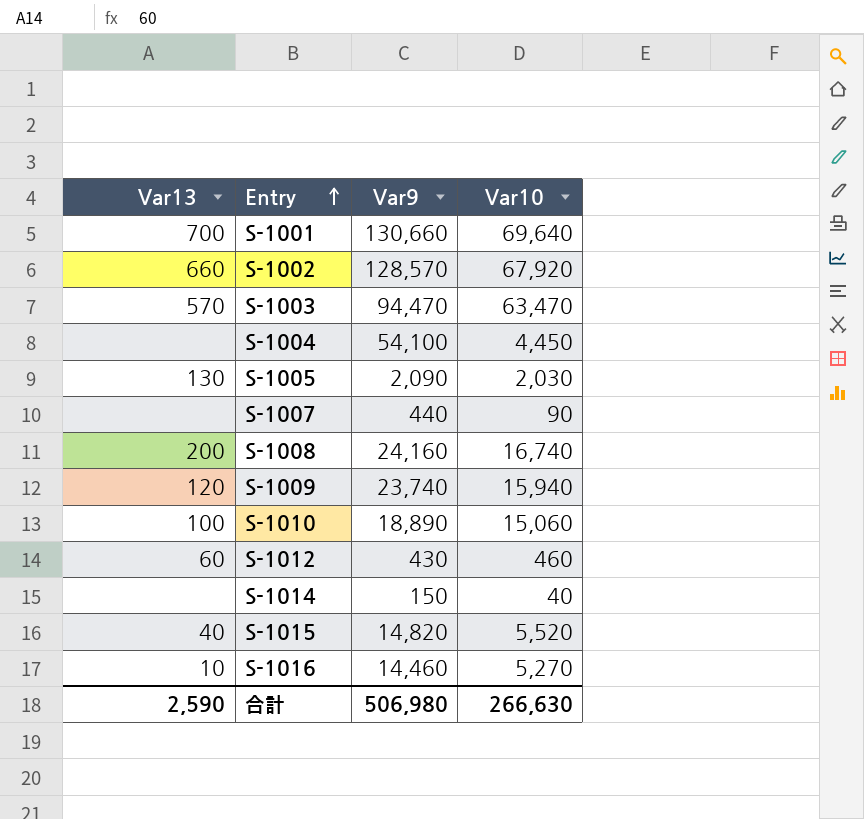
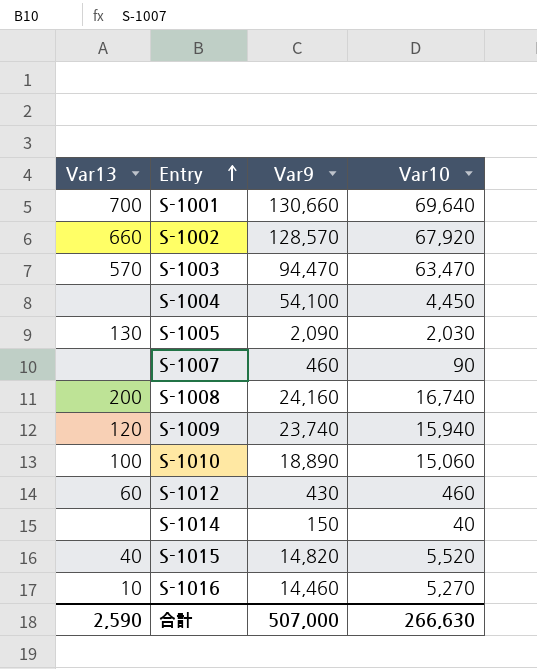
S-1007 | Var9: 440 -> 460
合計 | Var9: 506,980 -> 507,000

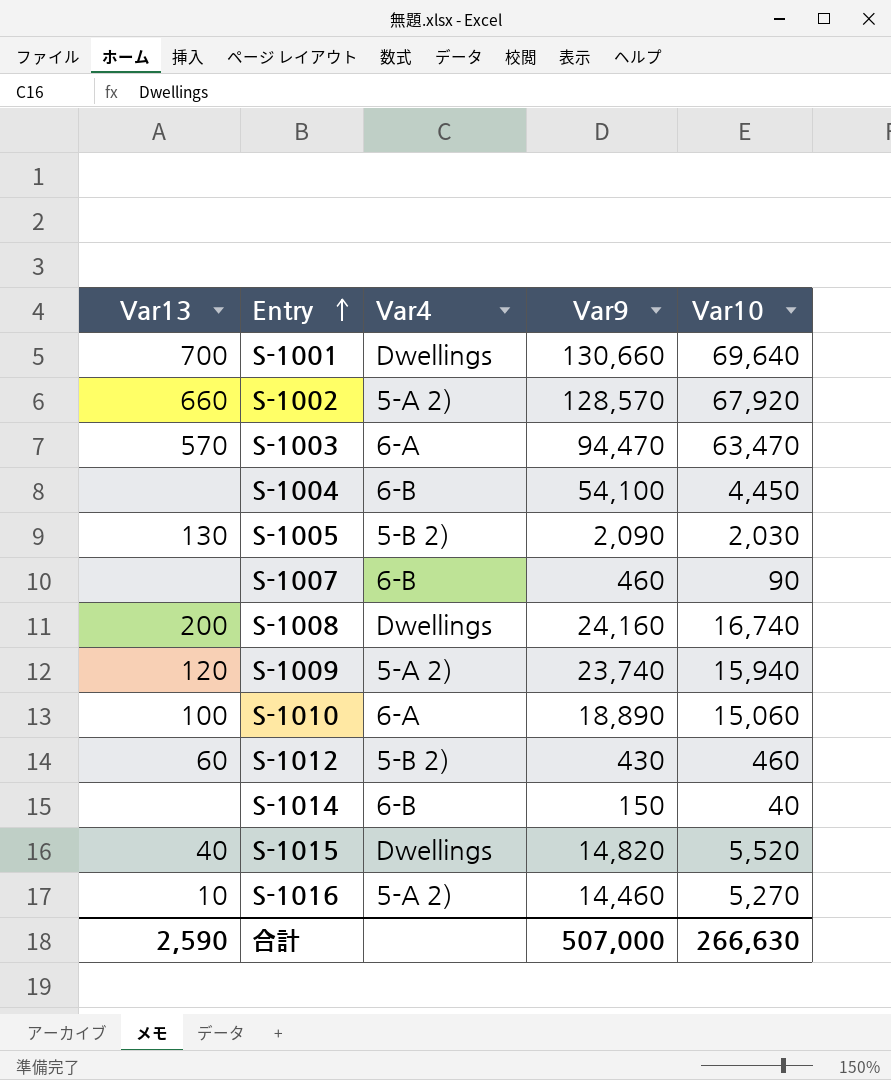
column Var4 | position: none -> 3

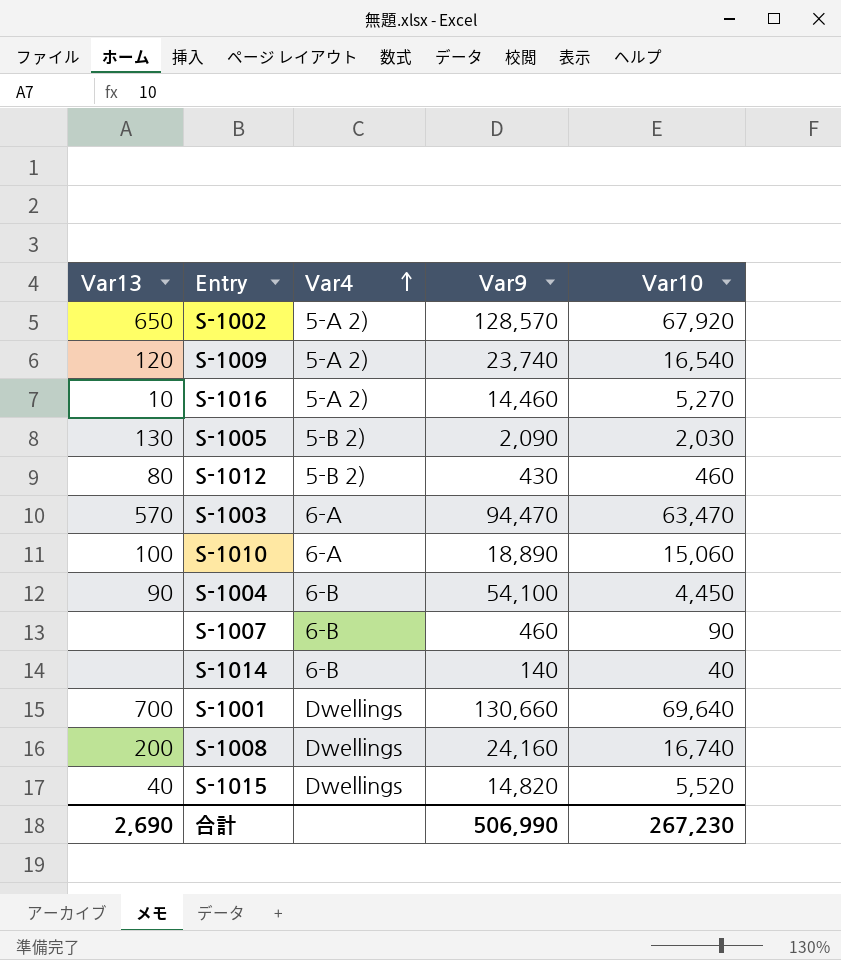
row order: Entry ascending -> Var4 ascending
S-1002 | Var13: 660 -> 650
S-1009 | Var10: 15,940 -> 16,540
S-1012 | Var13: 60 -> 80
S-1004 | Var13: none -> 90
S-1014 | Var9: 150 -> 140
合計 | Var13: 2,590 -> 2,690
合計 | Var9: 507,000 -> 506,990
合計 | Var10: 266,630 -> 267,230

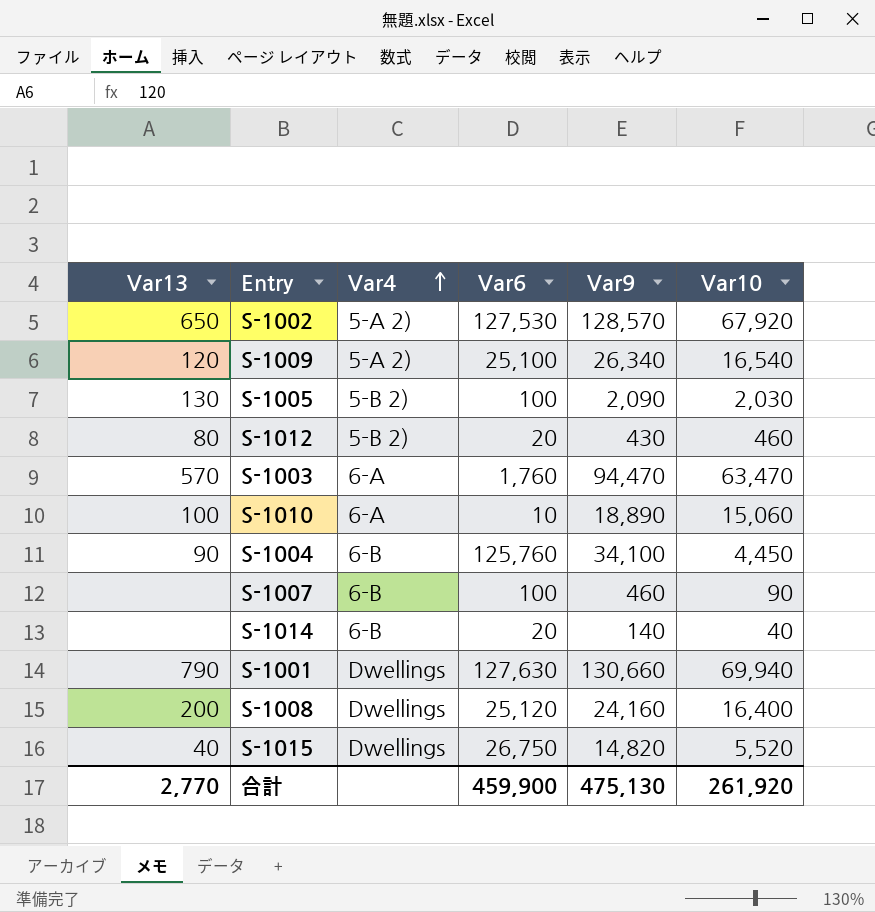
column Var6 | position: none -> 4
row S-1016: 10 | 5-A 2) | 14,460 | 5,270 -> none
S-1009 | Var9: 23,740 -> 26,340
S-1004 | Var9: 54,100 -> 34,100
S-1001 | Var13: 700 -> 790
S-1001 | Var10: 69,640 -> 69,940
S-1008 | Var10: 16,740 -> 16,400
合計 | Var13: 2,690 -> 2,770
合計 | Var9: 506,990 -> 475,130
合計 | Var10: 267,230 -> 261,920

